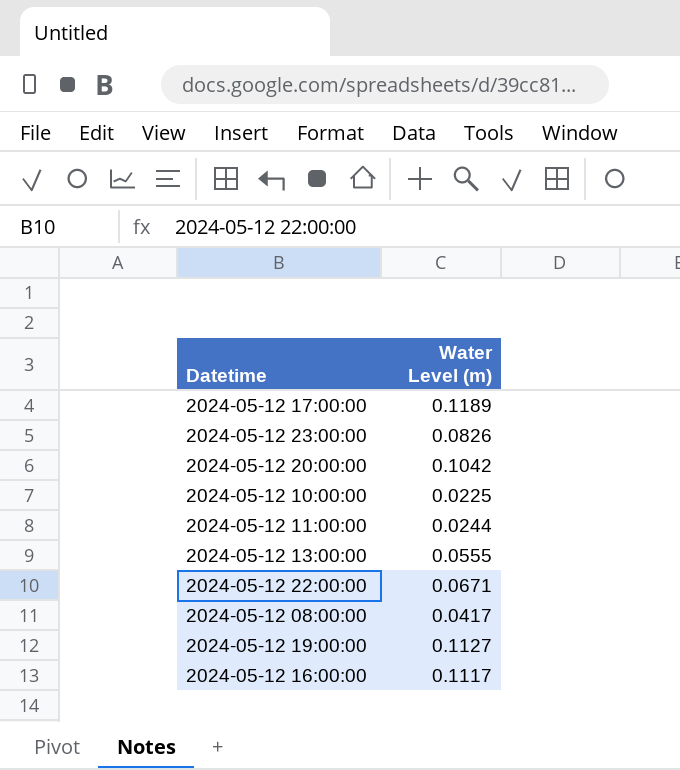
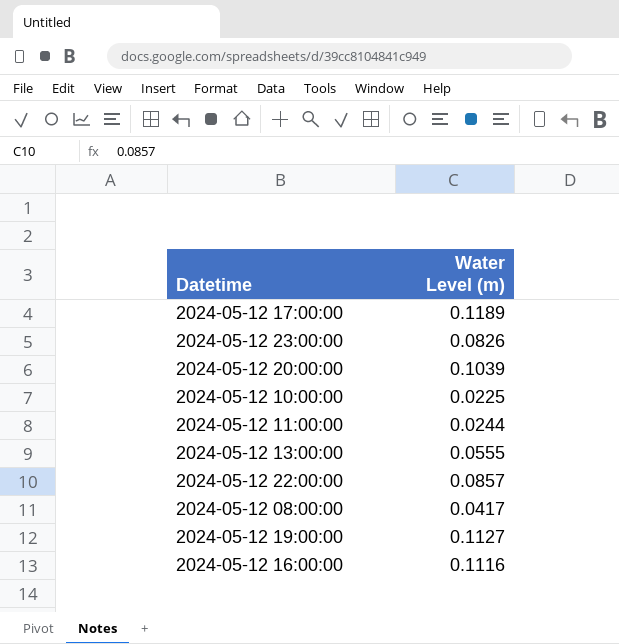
2024-05-12 20:00:00 | Water Level (m): 0.1042 -> 0.1039
2024-05-12 22:00:00 | Water Level (m): 0.0671 -> 0.0857
2024-05-12 16:00:00 | Water Level (m): 0.1117 -> 0.1116

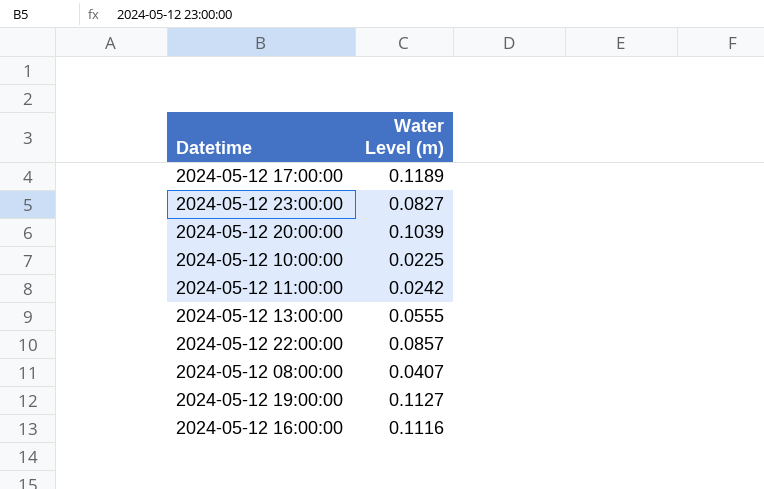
2024-05-12 23:00:00 | Water Level (m): 0.0826 -> 0.0827
2024-05-12 11:00:00 | Water Level (m): 0.0244 -> 0.0242
2024-05-12 08:00:00 | Water Level (m): 0.0417 -> 0.0407

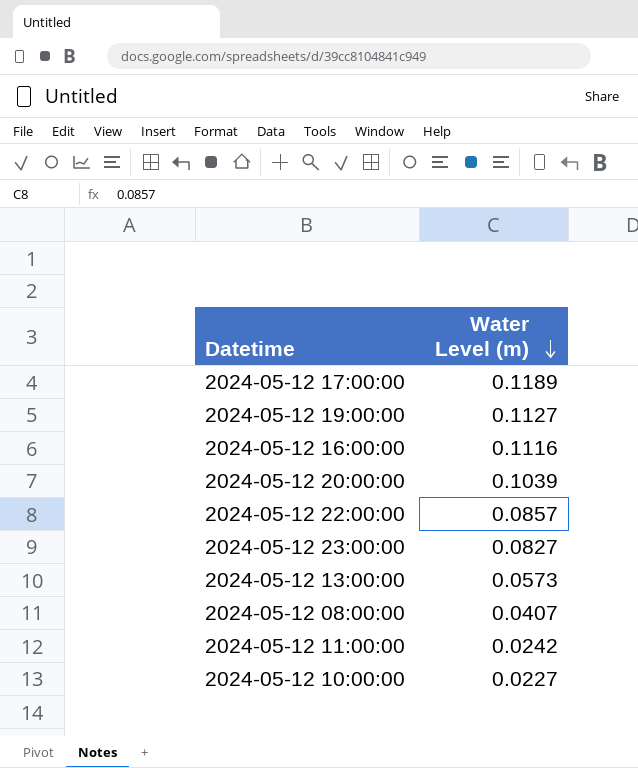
row order: none -> Water Level (m) descending
2024-05-12 13:00:00 | Water Level (m): 0.0555 -> 0.0573
2024-05-12 10:00:00 | Water Level (m): 0.0225 -> 0.0227

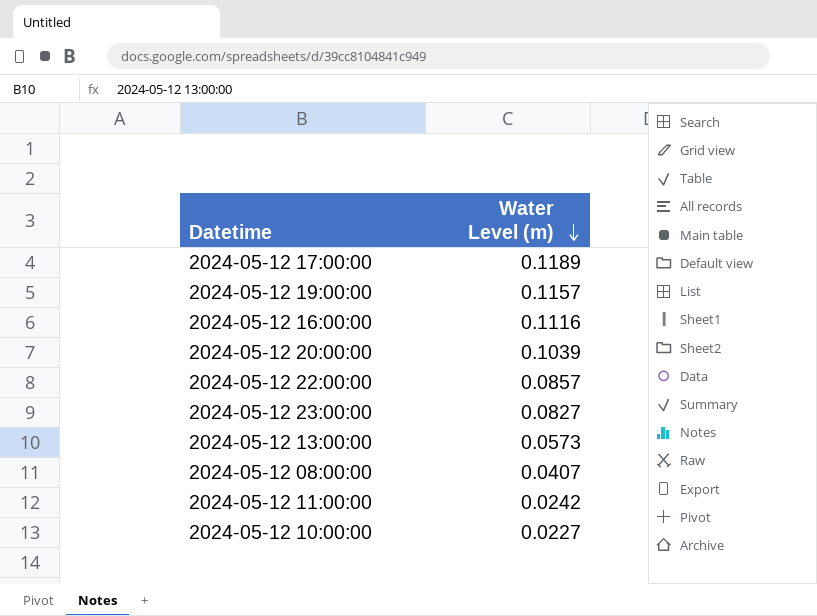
2024-05-12 19:00:00 | Water Level (m): 0.1127 -> 0.1157

